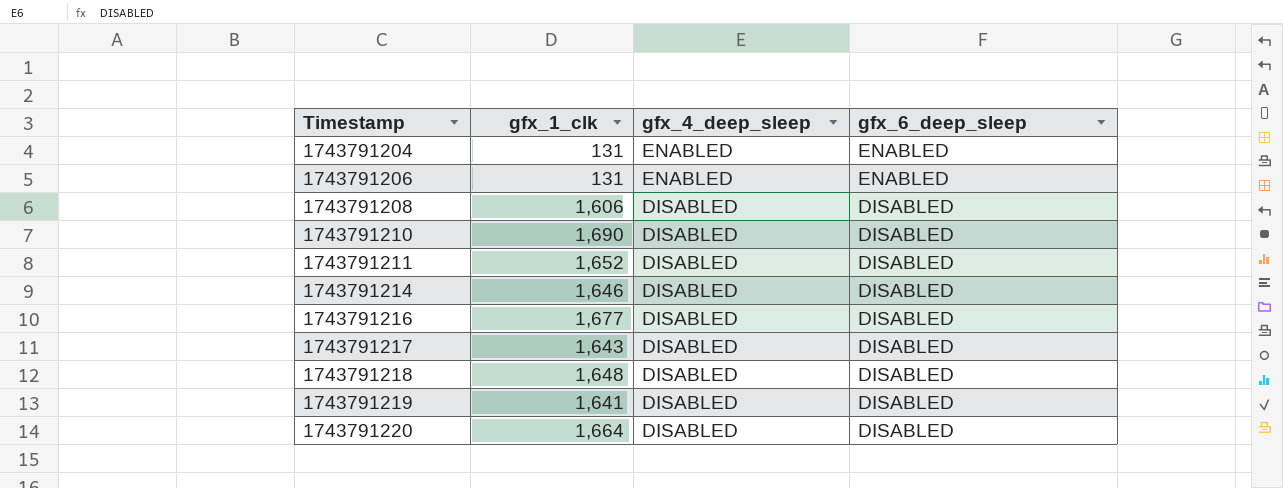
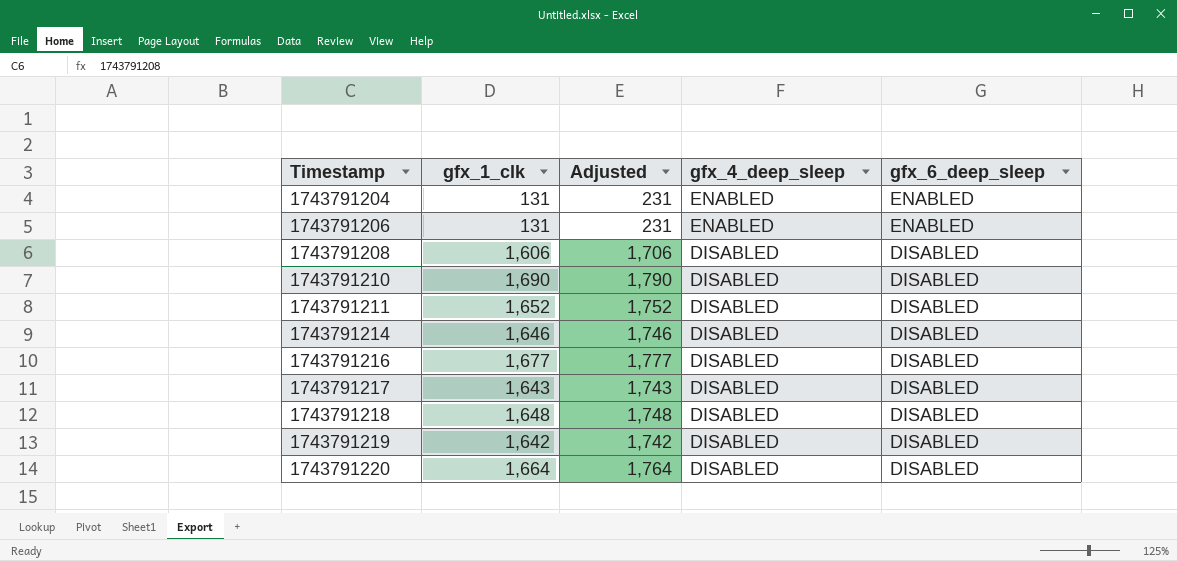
column Adjusted | formula: none -> [gfx_1_clk] + 100
1743791219 | gfx_1_clk: 1,641 -> 1,642

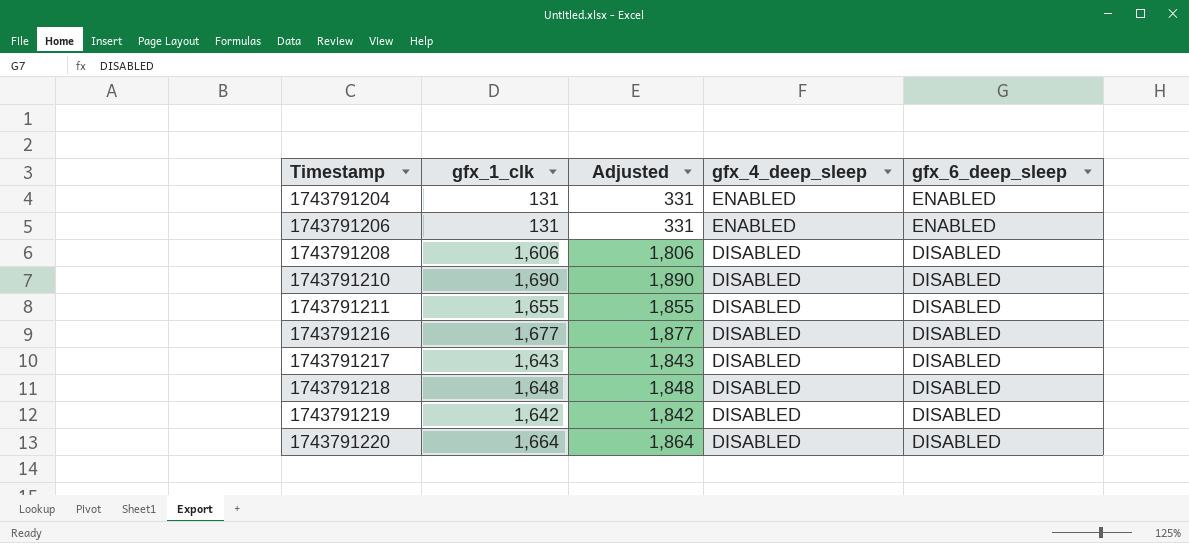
column Adjusted | formula: [gfx_1_clk] + 100 -> [gfx_1_clk] + 200
row 1743791214: 1,646 | 1,746 | DISABLED | DISABLED -> none
1743791211 | gfx_1_clk: 1,652 -> 1,655

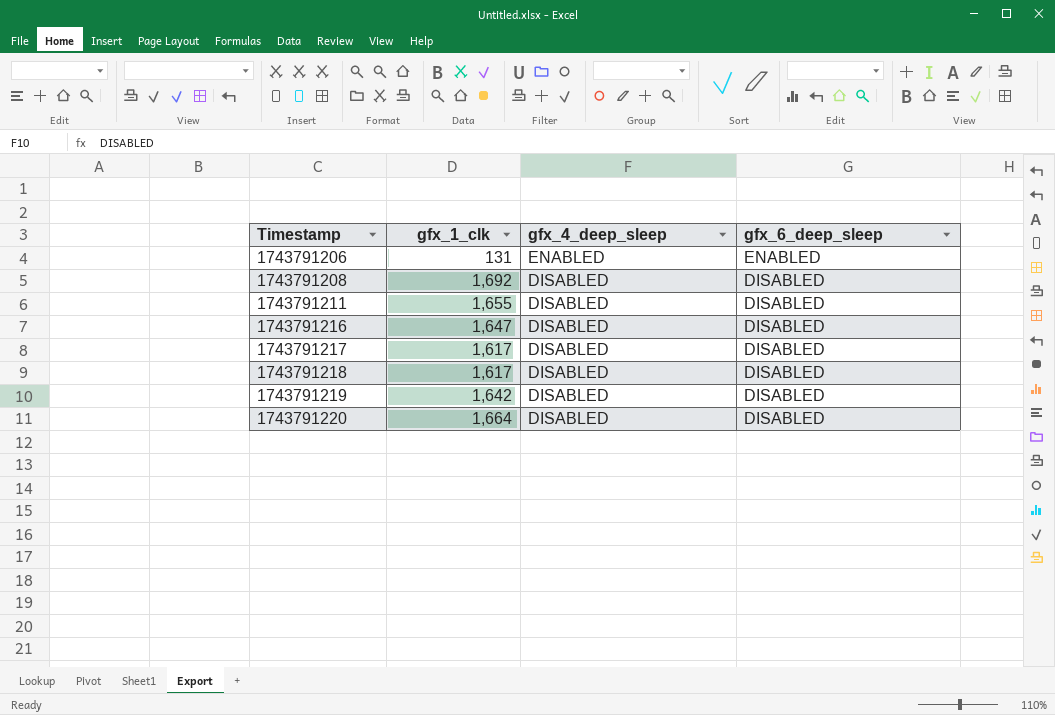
column Adjusted | formula: [gfx_1_clk] + 200 -> none
row 1743791204: 131 | 331 | ENABLED | ENABLED -> none
row 1743791210: 1,690 | 1,890 | DISABLED | DISABLED -> none
1743791208 | gfx_1_clk: 1,606 -> 1,692
1743791216 | gfx_1_clk: 1,677 -> 1,647
1743791217 | gfx_1_clk: 1,643 -> 1,617
1743791218 | gfx_1_clk: 1,648 -> 1,617

